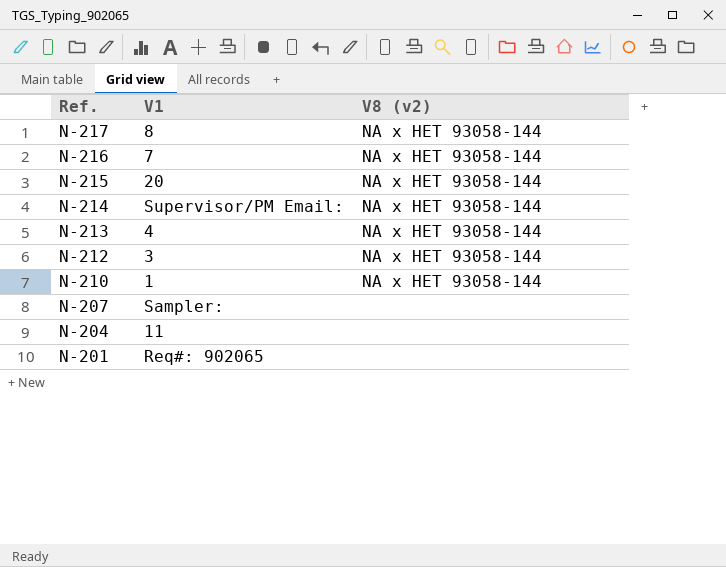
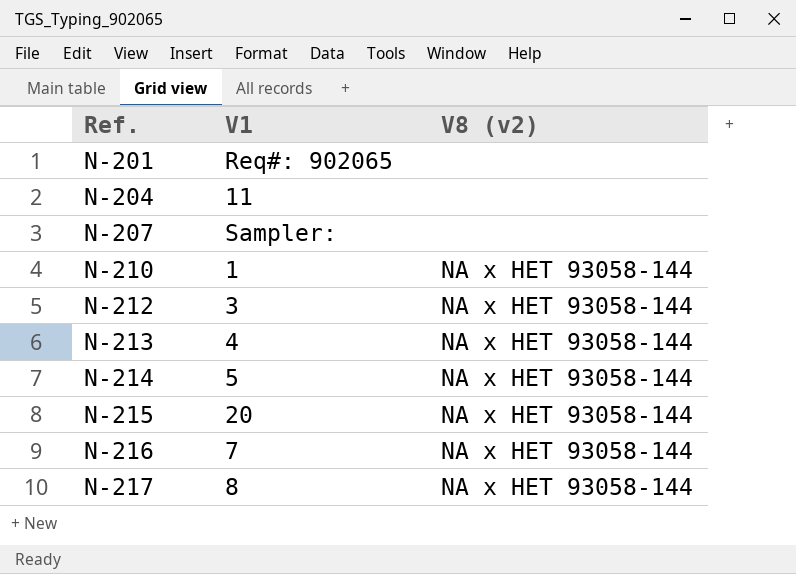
row order: Ref. descending -> Ref. ascending
N-214 | V1: Supervisor/PM Email: -> 5

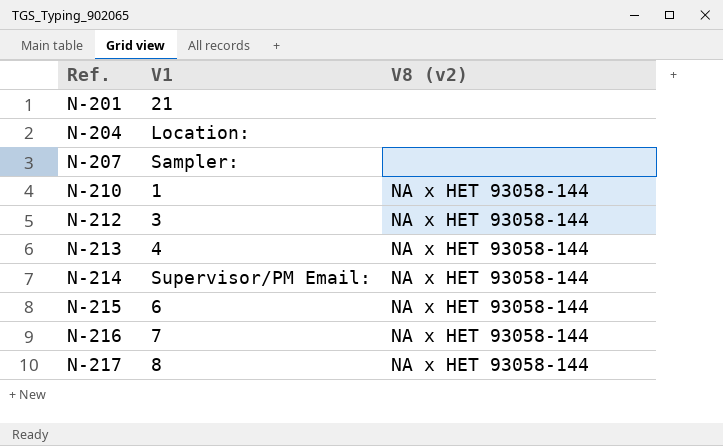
N-201 | V1: Req#: 902065 -> 21
N-204 | V1: 11 -> Location:
N-214 | V1: 5 -> Supervisor/PM Email:
N-215 | V1: 20 -> 6

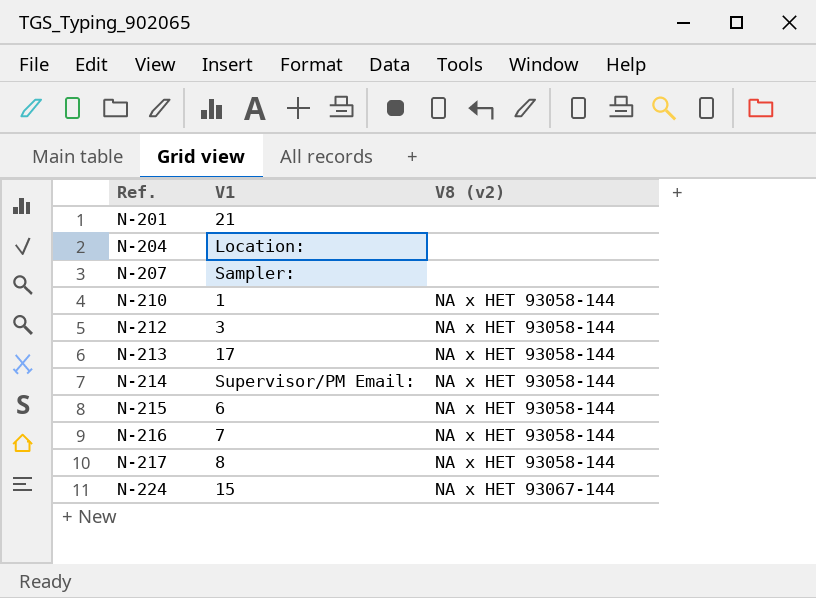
N-213 | V1: 4 -> 17
row N-224: none -> 15 | NA x HET 93067-144

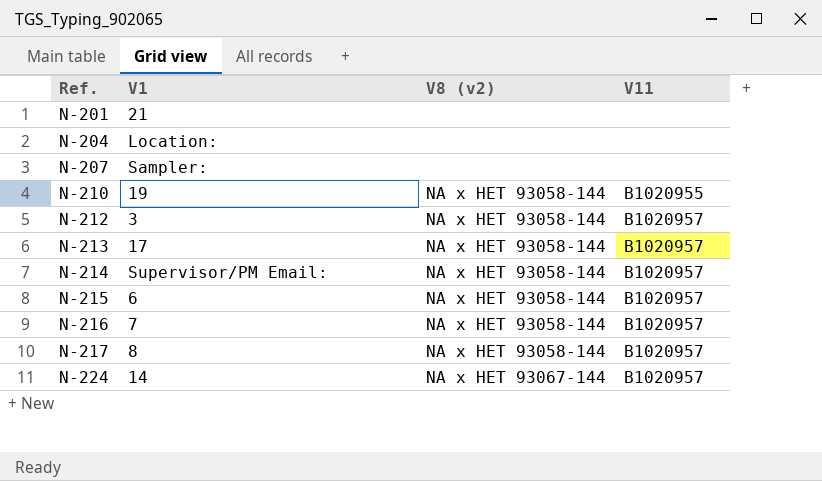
column V11 | position: none -> 4
N-210 | V1: 1 -> 19
N-224 | V1: 15 -> 14

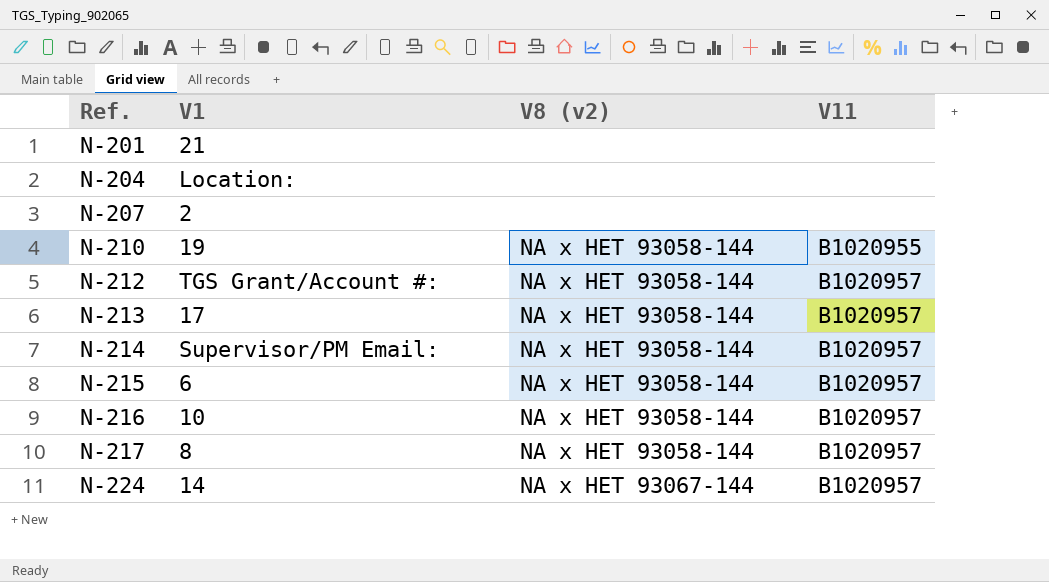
N-207 | V1: Sampler: -> 2
N-212 | V1: 3 -> TGS Grant/Account #:
N-216 | V1: 7 -> 10

